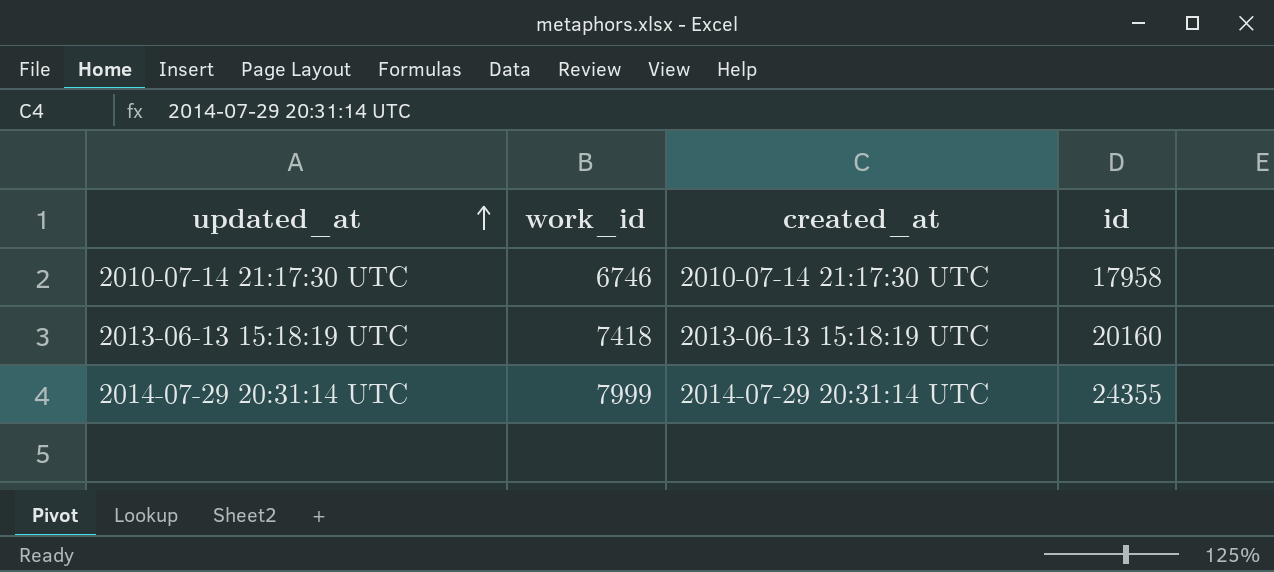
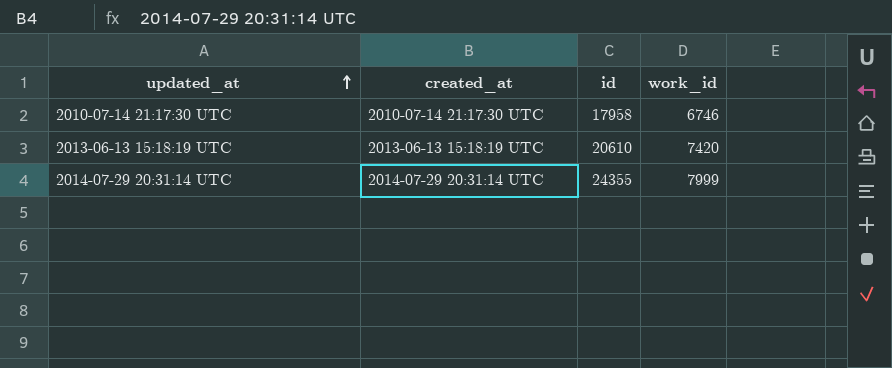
column work_id | position: 2 -> 4
2013-06-13 15:18:19 UTC | id: 20160 -> 20610
2013-06-13 15:18:19 UTC | work_id: 7418 -> 7420

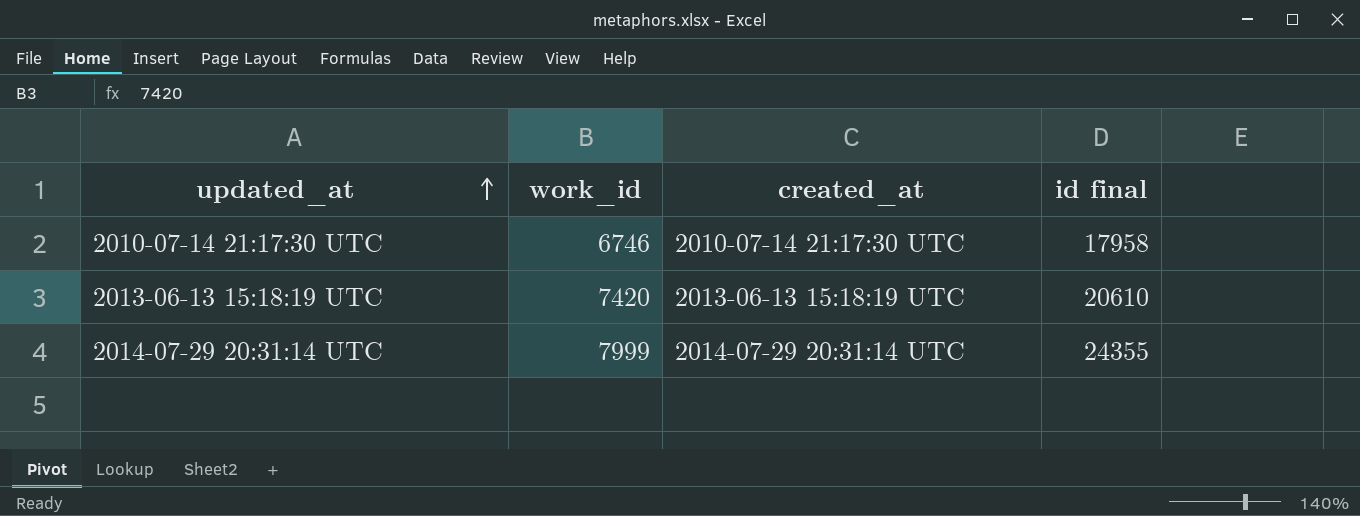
column work_id | position: 4 -> 2
column name: id -> id final

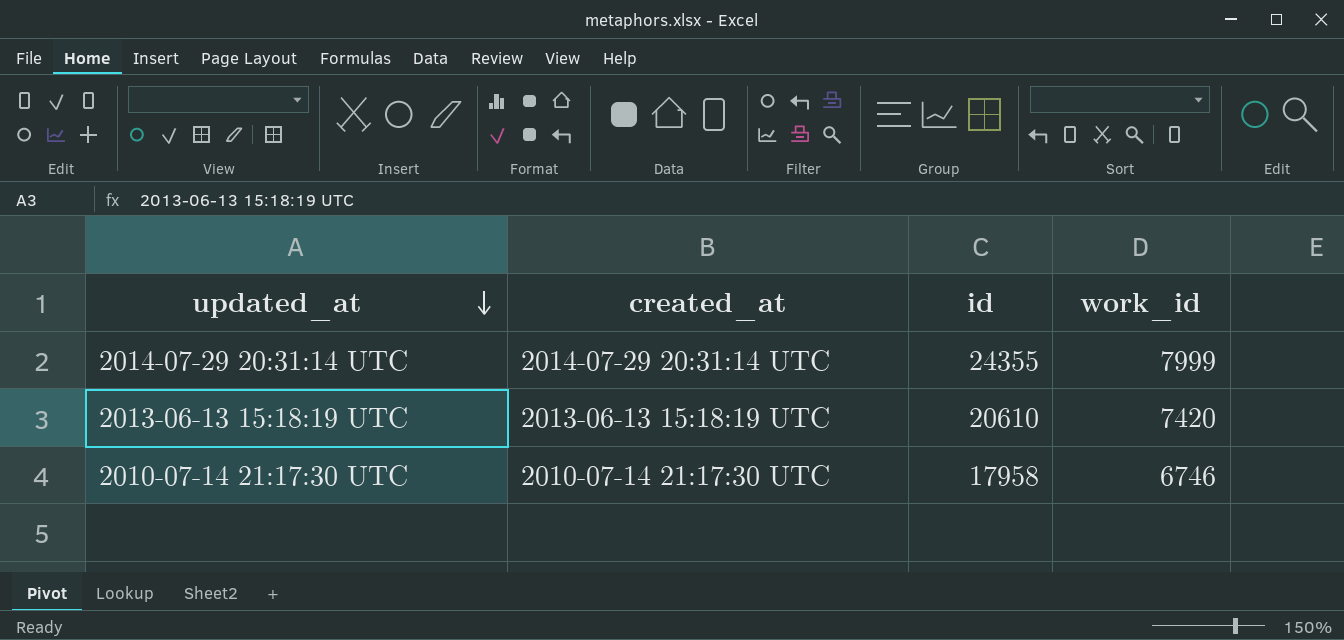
row order: updated_at ascending -> updated_at descending
column name: id final -> id
column work_id | position: 2 -> 4

